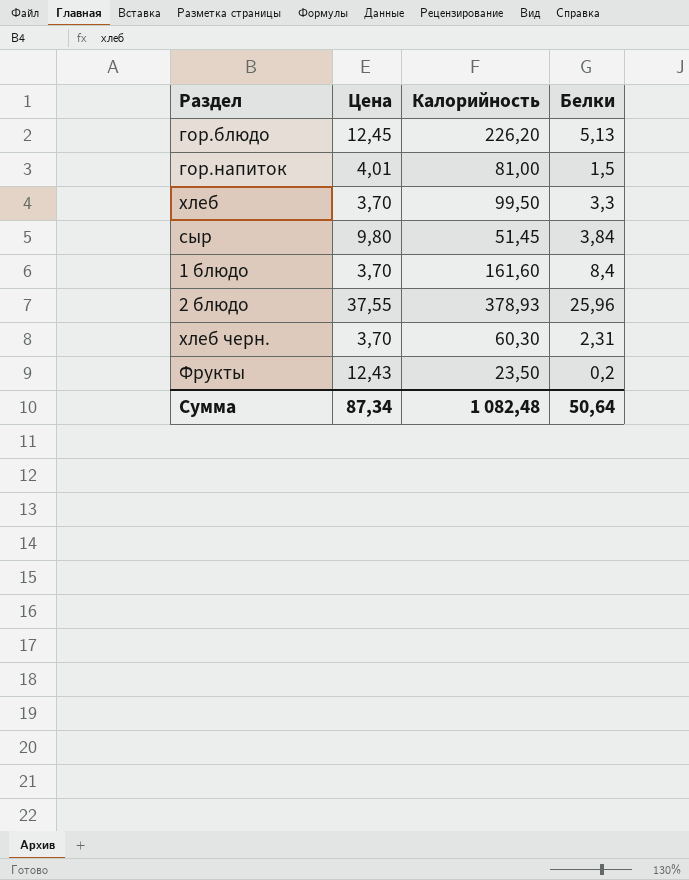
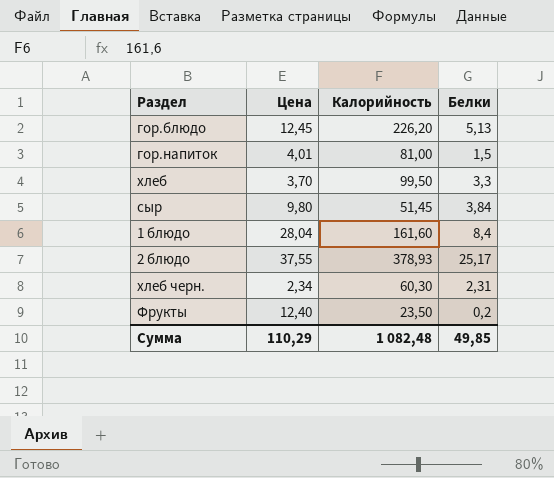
1 блюдо | Цена: 3,70 -> 28,04
2 блюдо | Белки: 25,96 -> 25,17
хлеб черн. | Цена: 3,70 -> 2,34
Фрукты | Цена: 12,43 -> 12,40
Сумма | Цена: 87,34 -> 110,29
Сумма | Белки: 50,64 -> 49,85

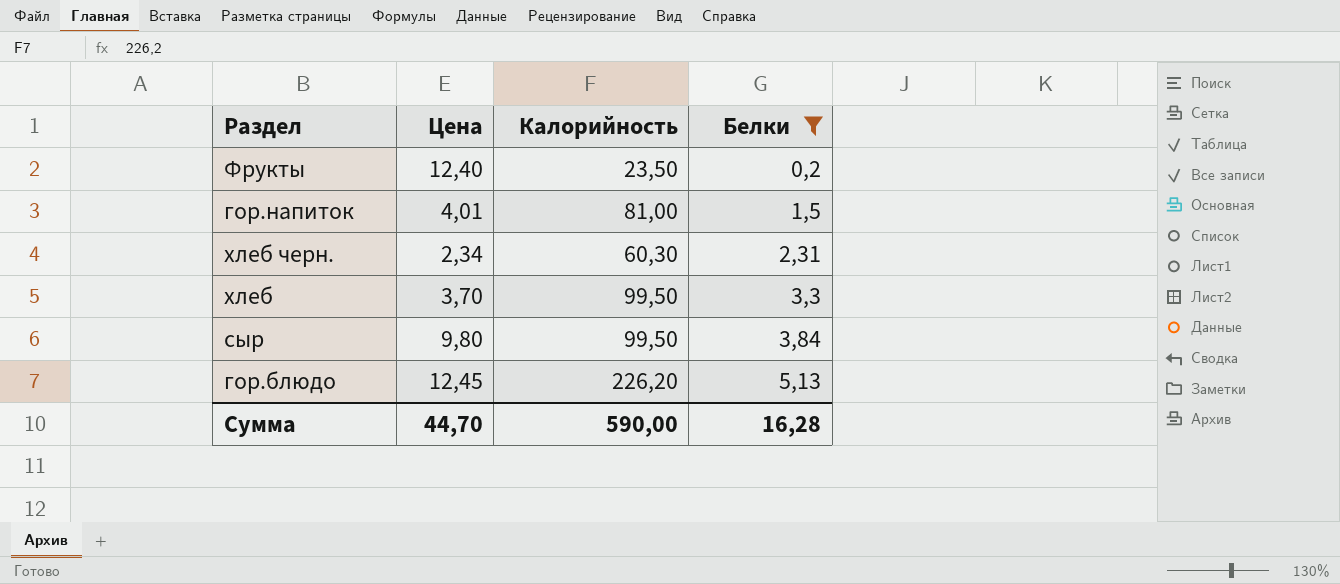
filter: none -> Белки <= 5,13
row order: none -> Белки ascending
сыр | Калорийность: 51,45 -> 99,50
Сумма | Цена: 110,29 -> 44,70
Сумма | Калорийность: 1 082,48 -> 590,00
Сумма | Белки: 49,85 -> 16,28

